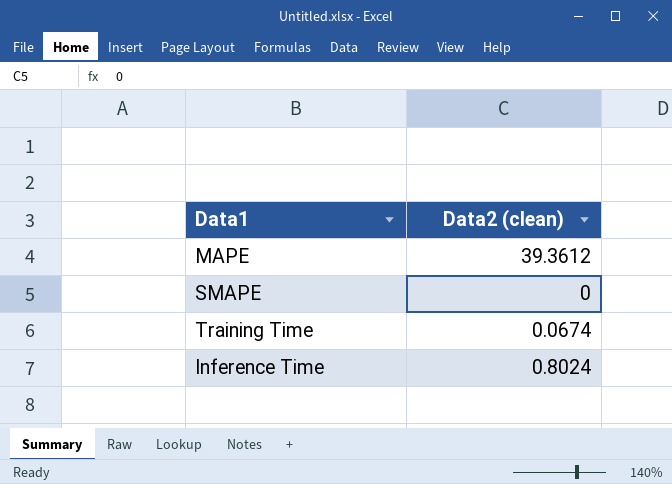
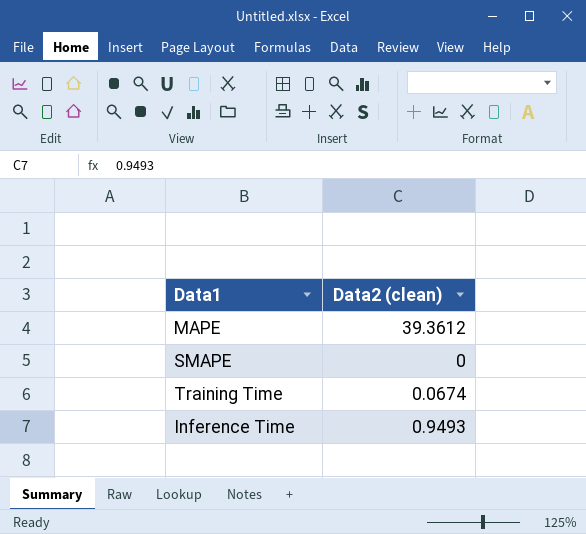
Inference Time | Data2 (clean): 0.8024 -> 0.9493

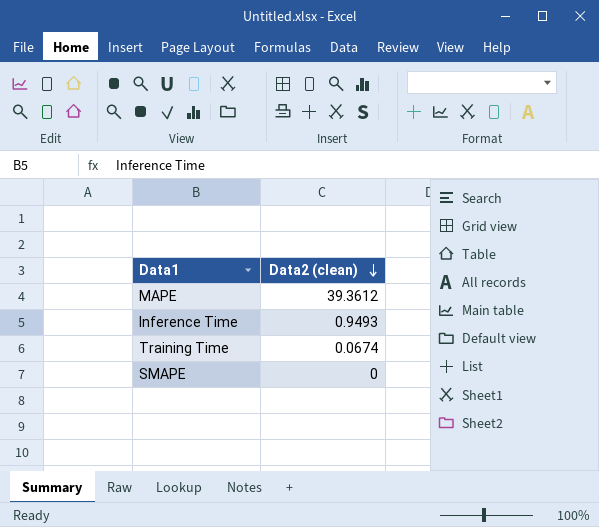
row order: none -> Data2 (clean) descending

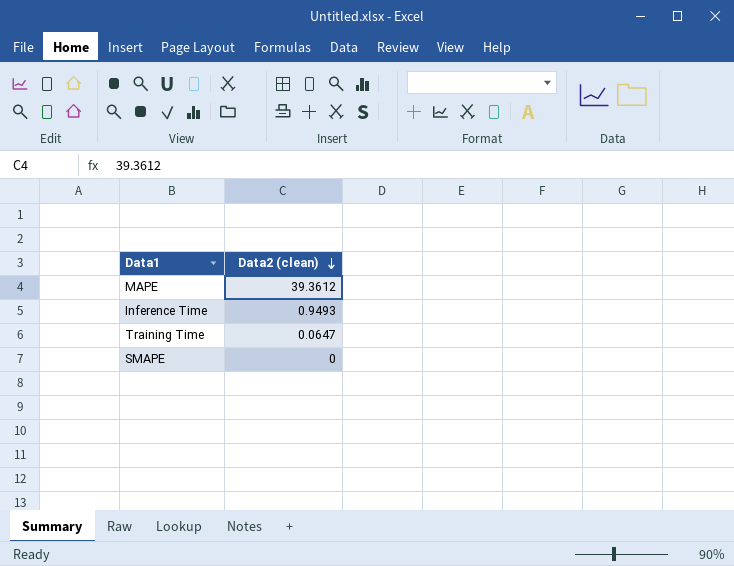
Training Time | Data2 (clean): 0.0674 -> 0.0647

